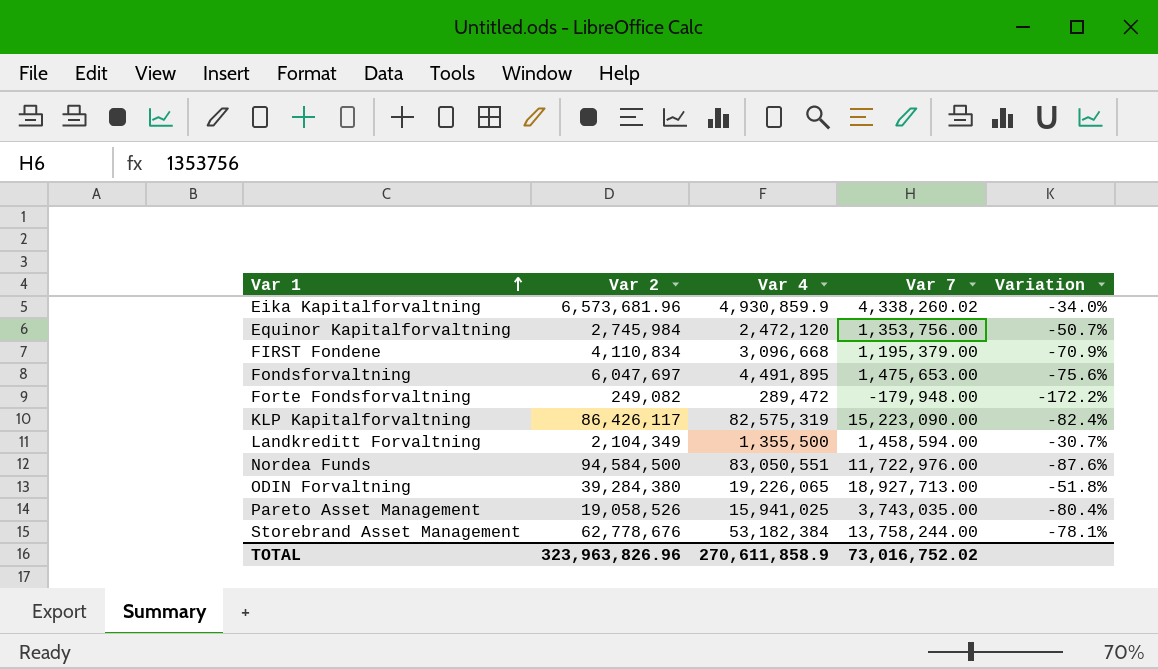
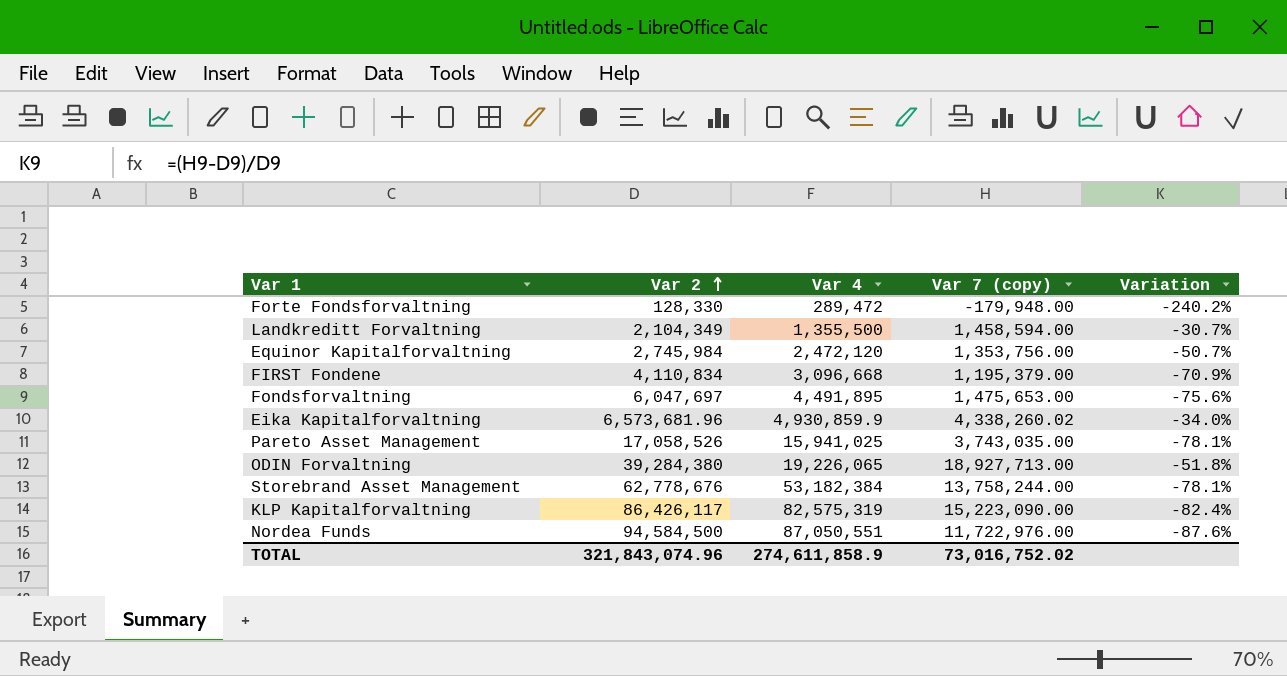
row order: Var 1 ascending -> Var 2 ascending
column name: Var 7 -> Var 7 (copy)
Forte Fondsforvaltning | Var 2: 249,082 -> 128,330
Forte Fondsforvaltning | Variation: -172.2% -> -240.2%
Pareto Asset Management | Var 2: 19,058,526 -> 17,058,526
Pareto Asset Management | Variation: -80.4% -> -78.1%
Nordea Funds | Var 4: 83,050,551 -> 87,050,551
TOTAL | Var 2: 323,963,826.96 -> 321,843,074.96
TOTAL | Var 4: 270,611,858.9 -> 274,611,858.9

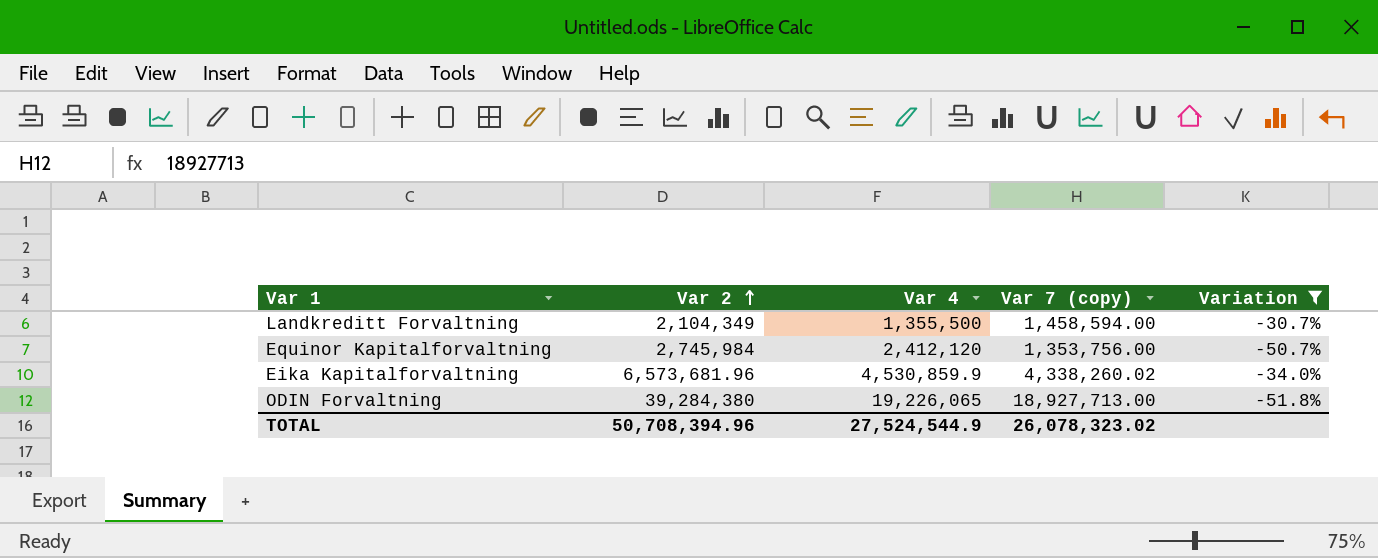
filter: none -> Variation >= -51.8%
Equinor Kapitalforvaltning | Var 4: 2,472,120 -> 2,412,120
Eika Kapitalforvaltning | Var 4: 4,930,859.9 -> 4,530,859.9
TOTAL | Var 2: 321,843,074.96 -> 50,708,394.96
TOTAL | Var 4: 274,611,858.9 -> 27,524,544.9
TOTAL | Var 7 (copy): 73,016,752.02 -> 26,078,323.02

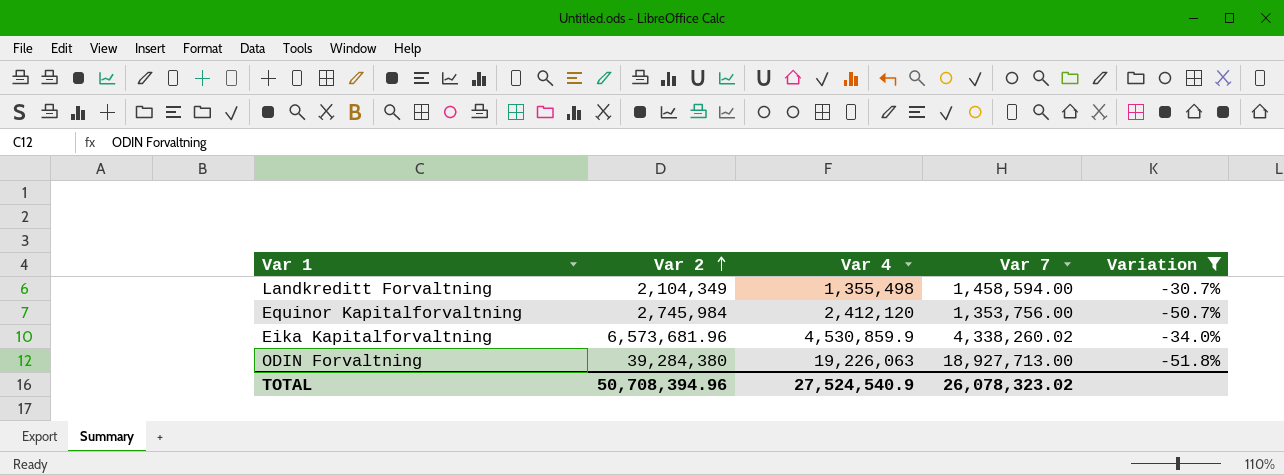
column name: Var 7 (copy) -> Var 7
Landkreditt Forvaltning | Var 4: 1,355,500 -> 1,355,498
ODIN Forvaltning | Var 4: 19,226,065 -> 19,226,063
TOTAL | Var 4: 27,524,544.9 -> 27,524,540.9

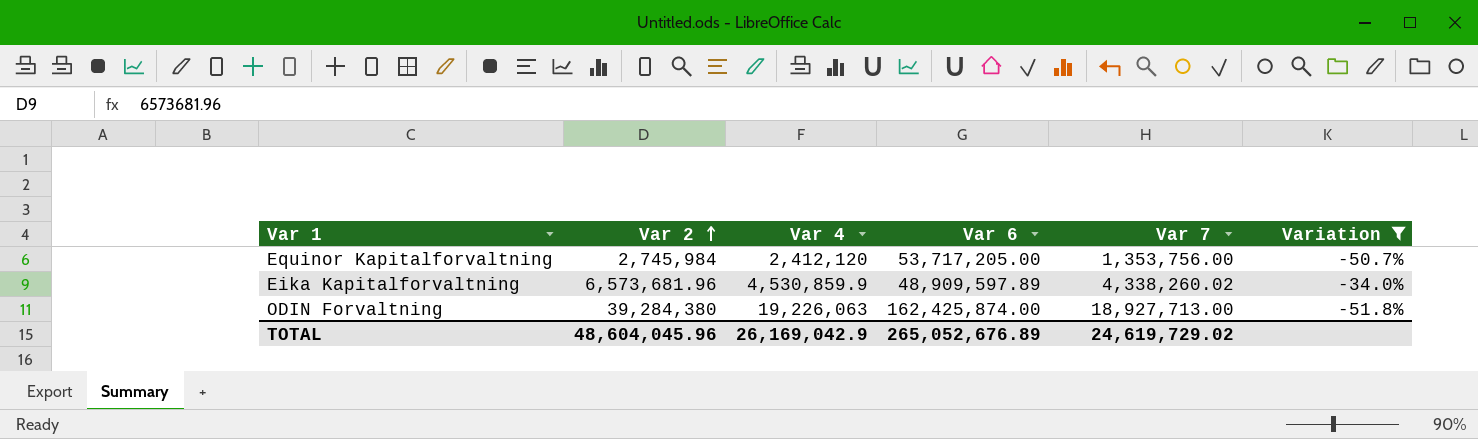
column Var 6 | position: none -> 4
row Landkreditt Forvaltning: 2,104,349 | 1,355,498 | 1,458,594.00 | -30.7% -> none
TOTAL | Var 2: 50,708,394.96 -> 48,604,045.96
TOTAL | Var 4: 27,524,540.9 -> 26,169,042.9
TOTAL | Var 7: 26,078,323.02 -> 24,619,729.02

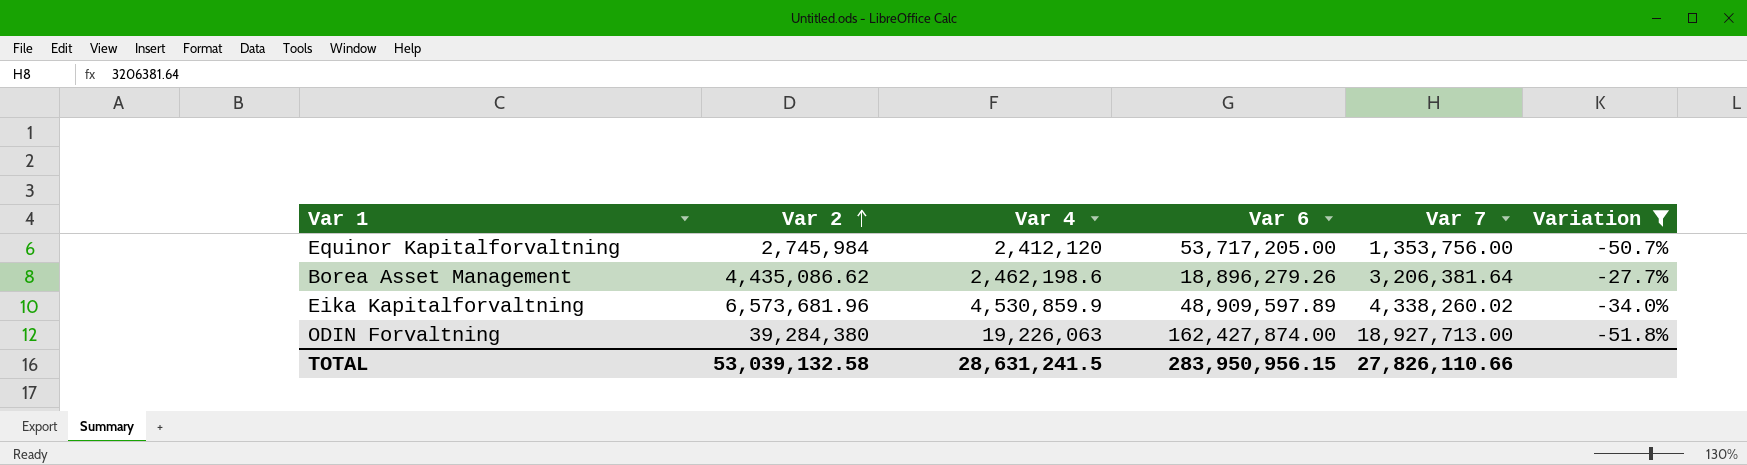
row Borea Asset Management: none -> 4,435,086.62 | 2,462,198.6 | 18,896,279.26 | 3,206,381.64 | -27.7%
ODIN Forvaltning | Var 6: 162,425,874.00 -> 162,427,874.00
TOTAL | Var 2: 48,604,045.96 -> 53,039,132.58
TOTAL | Var 4: 26,169,042.9 -> 28,631,241.5
TOTAL | Var 6: 265,052,676.89 -> 283,950,956.15
TOTAL | Var 7: 24,619,729.02 -> 27,826,110.66

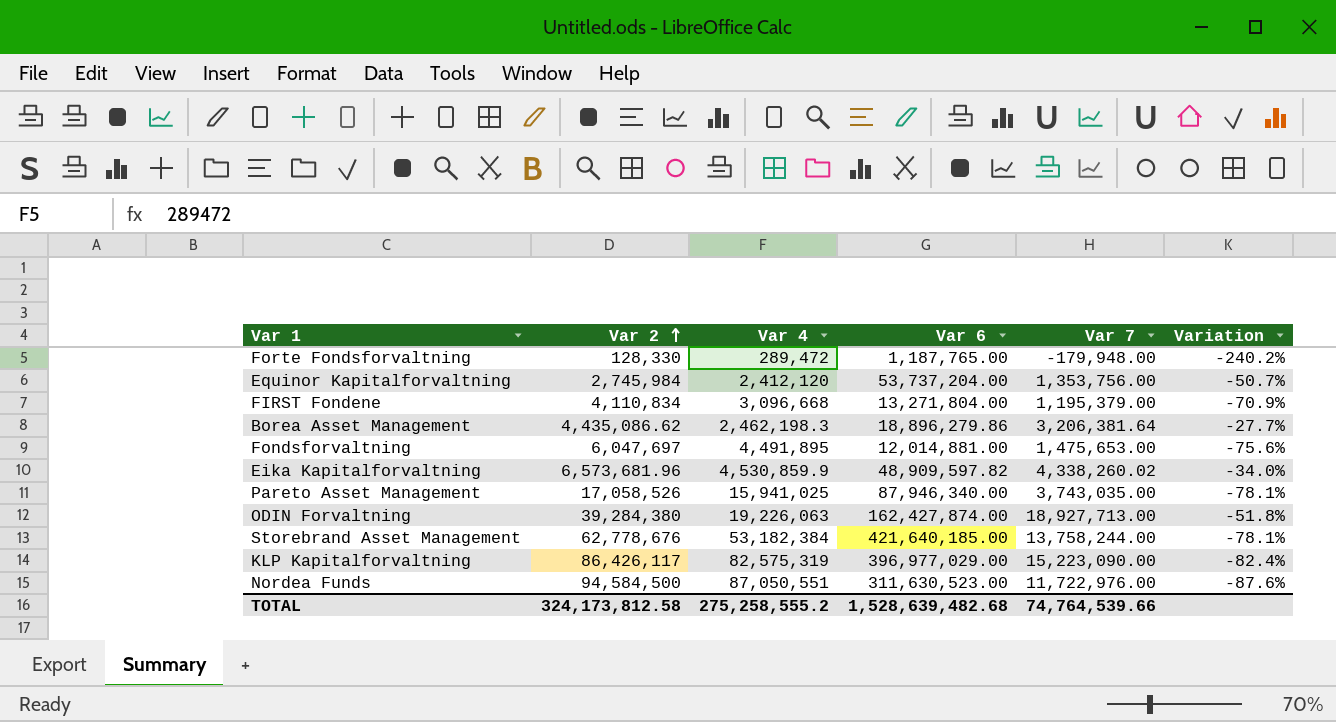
filter: Variation >= -51.8% -> none
Equinor Kapitalforvaltning | Var 6: 53,717,205.00 -> 53,737,204.00
Borea Asset Management | Var 4: 2,462,198.6 -> 2,462,198.3
Borea Asset Management | Var 6: 18,896,279.26 -> 18,896,279.86
Eika Kapitalforvaltning | Var 6: 48,909,597.89 -> 48,909,597.82
TOTAL | Var 2: 53,039,132.58 -> 324,173,812.58
TOTAL | Var 4: 28,631,241.5 -> 275,258,555.2
TOTAL | Var 6: 283,950,956.15 -> 1,528,639,482.68
TOTAL | Var 7: 27,826,110.66 -> 74,764,539.66

